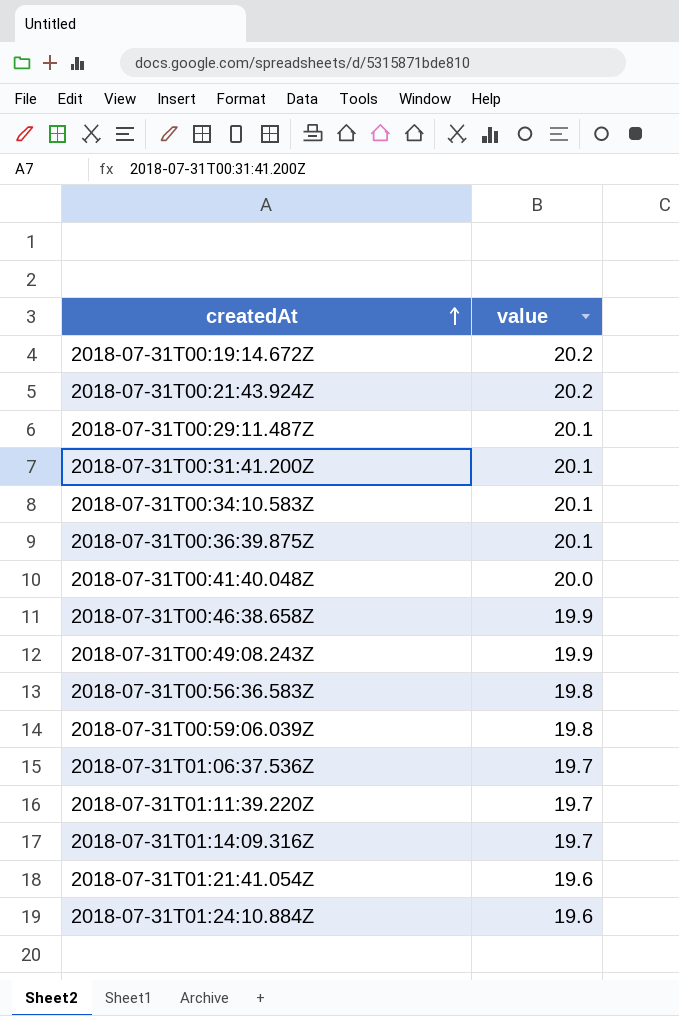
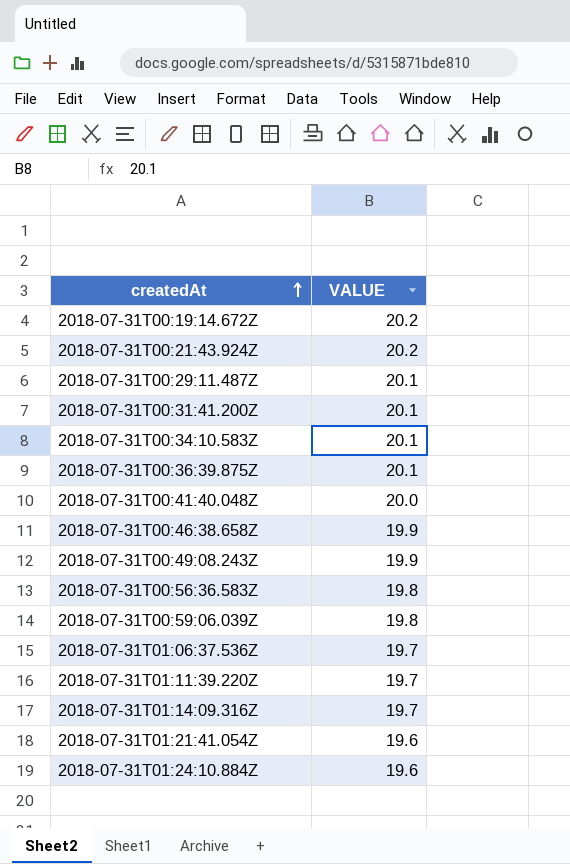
column name: value -> VALUE

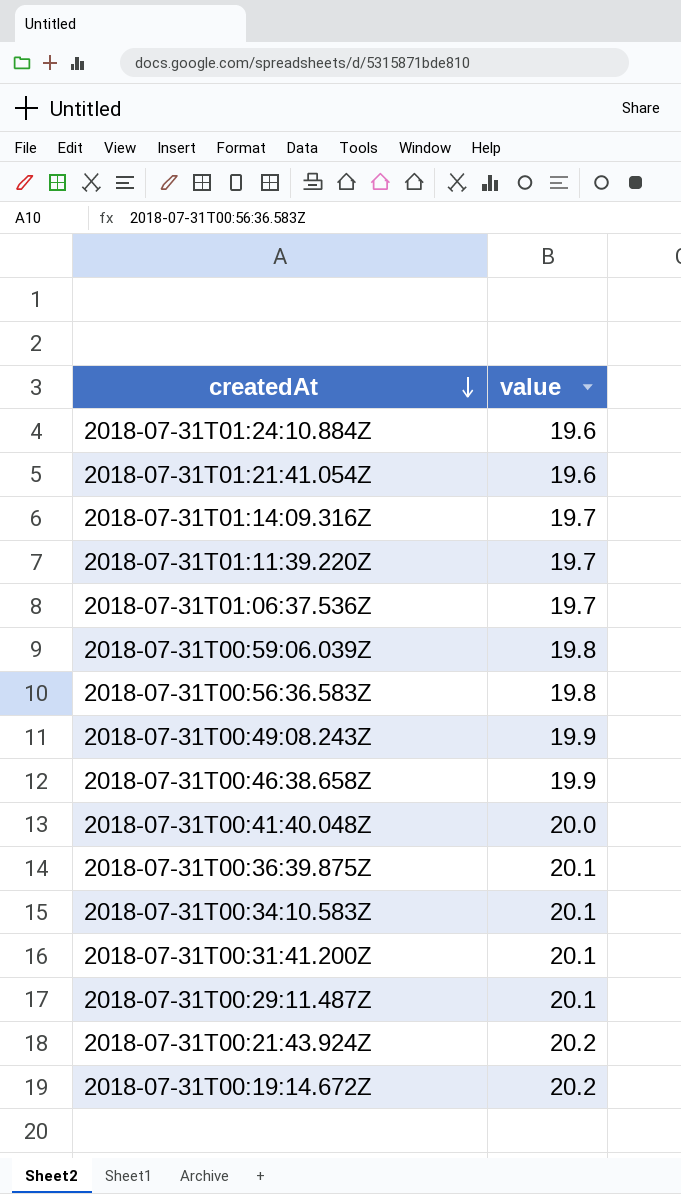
row order: createdAt ascending -> createdAt descending
column name: VALUE -> value

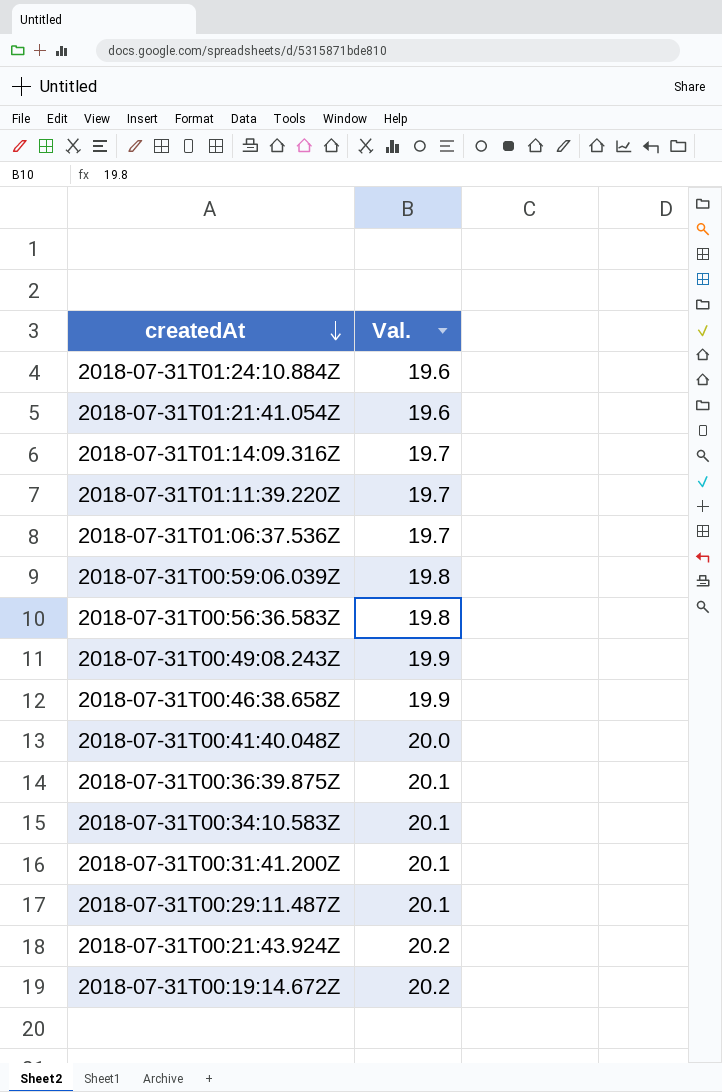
column name: value -> Val.

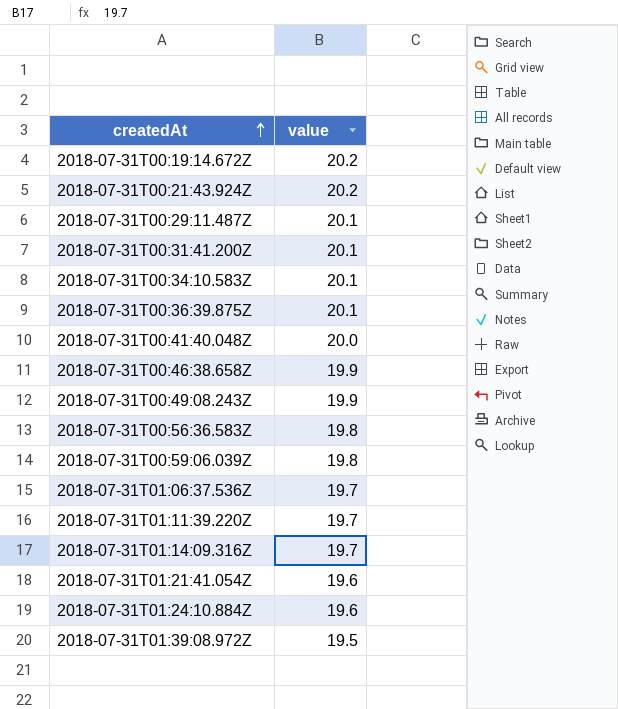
row order: createdAt descending -> createdAt ascending
column name: Val. -> value
row 2018-07-31T01:39:08.972Z: none -> 19.5

